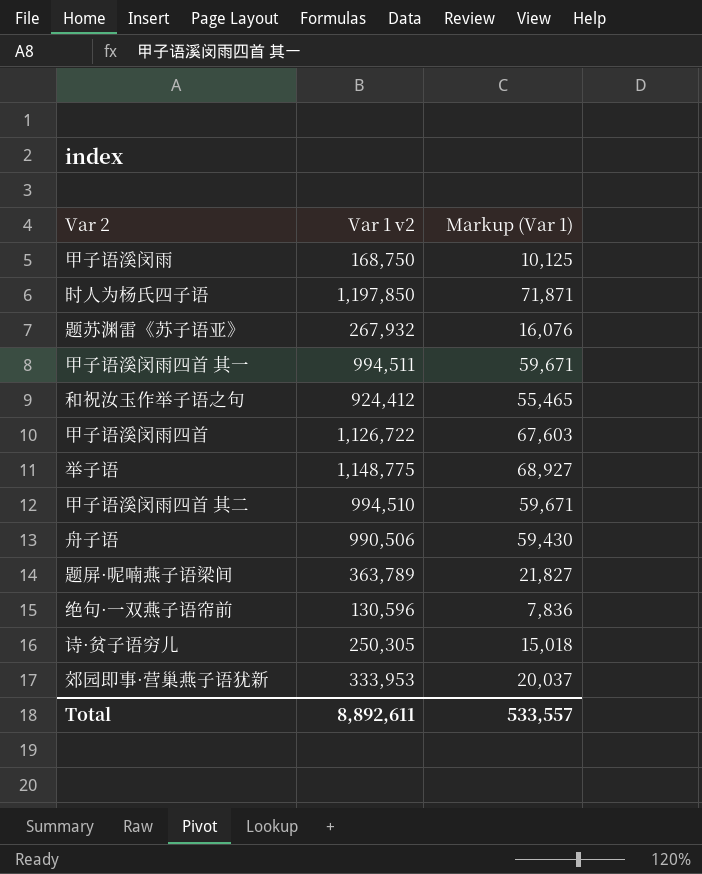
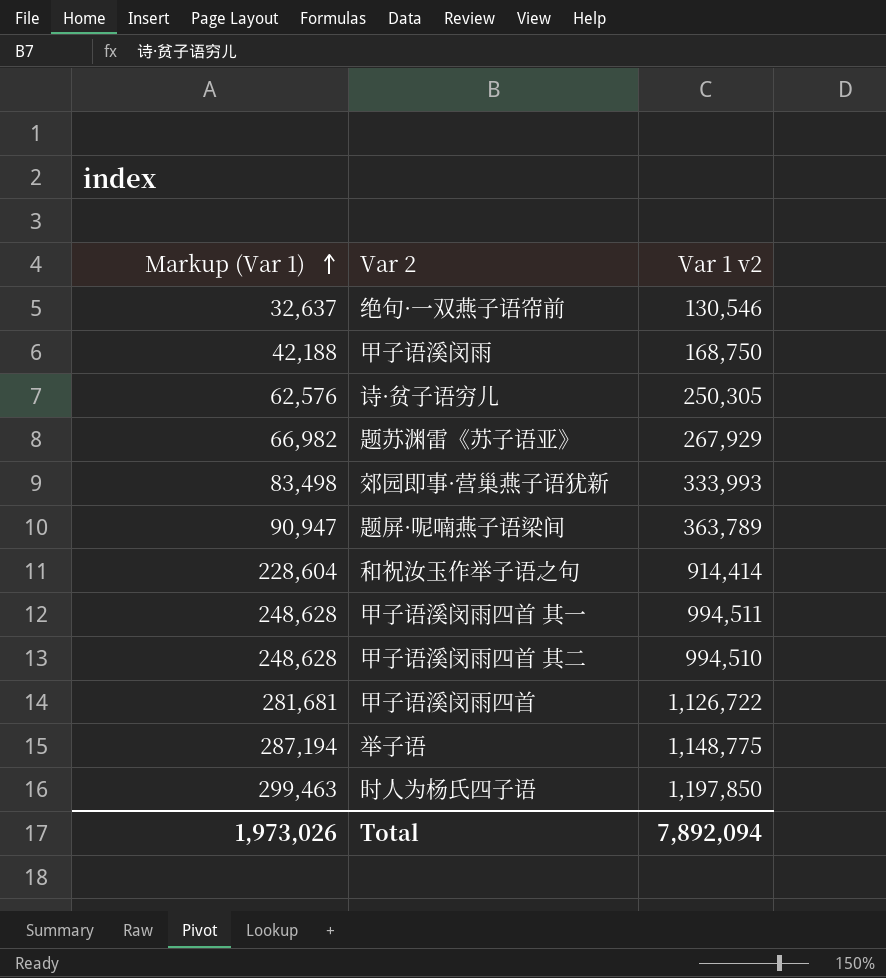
row order: none -> Markup (Var 1) ascending
column Markup (Var 1) | formula: [Var 1 v2] * 0.06 -> [Var 1 v2] * 0.25
column Markup (Var 1) | position: 3 -> 1
row 舟子语: 990,506 | 59,430 -> none
绝句·一双燕子语帘前 | Var 1 v2: 130,596 -> 130,546
题苏渊雷《苏子语亚》 | Var 1 v2: 267,932 -> 267,929
郊园即事·营巢燕子语犹新 | Var 1 v2: 333,953 -> 333,993
和祝汝玉作举子语之句 | Var 1 v2: 924,412 -> 914,414
Total | Markup (Var 1): 533,557 -> 1,973,026
Total | Var 1 v2: 8,892,611 -> 7,892,094

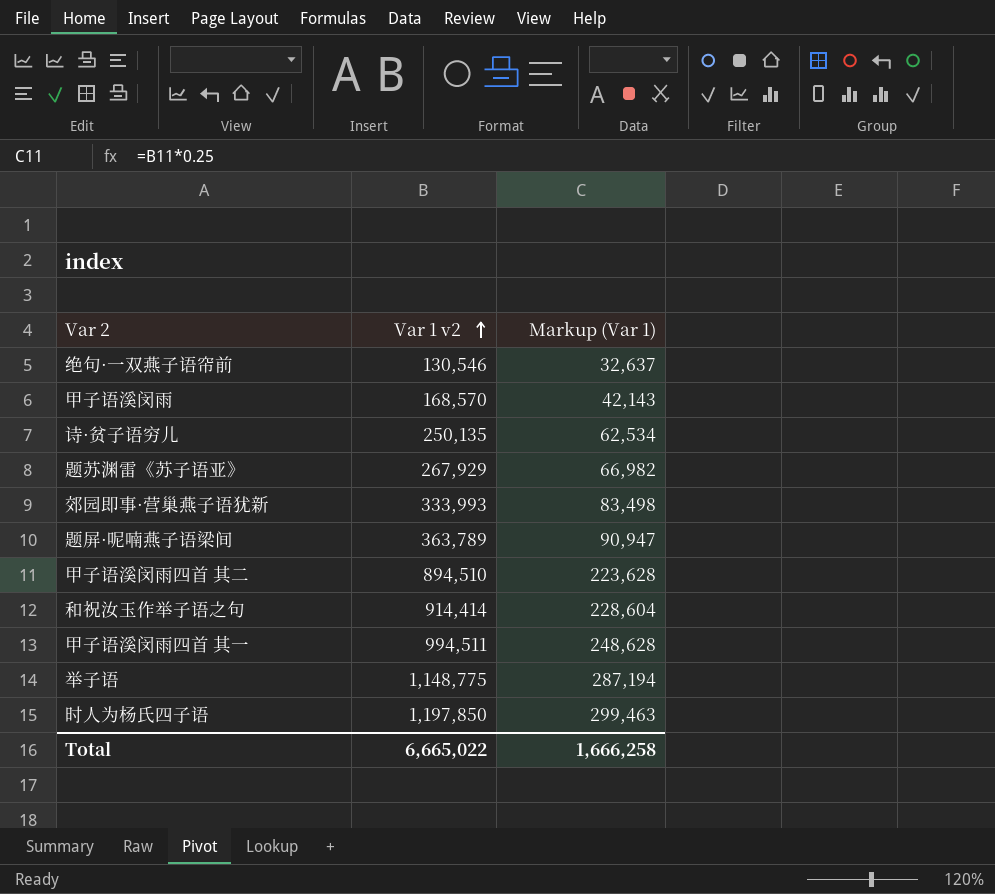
row order: Markup (Var 1) ascending -> Var 1 v2 ascending
column Markup (Var 1) | position: 1 -> 3
row 甲子语溪闵雨四首: 281,681 | 1,126,722 -> none
甲子语溪闵雨 | Var 1 v2: 168,750 -> 168,570
甲子语溪闵雨 | Markup (Var 1): 42,188 -> 42,143
诗·贫子语穷儿 | Var 1 v2: 250,305 -> 250,135
诗·贫子语穷儿 | Markup (Var 1): 62,576 -> 62,534
甲子语溪闵雨四首 其二 | Var 1 v2: 994,510 -> 894,510
甲子语溪闵雨四首 其二 | Markup (Var 1): 248,628 -> 223,628
Total | Var 1 v2: 7,892,094 -> 6,665,022
Total | Markup (Var 1): 1,973,026 -> 1,666,258

